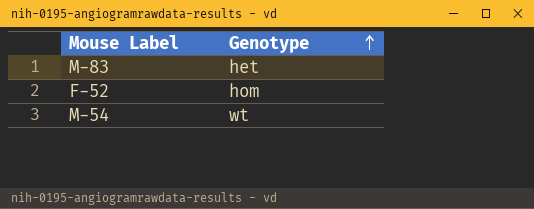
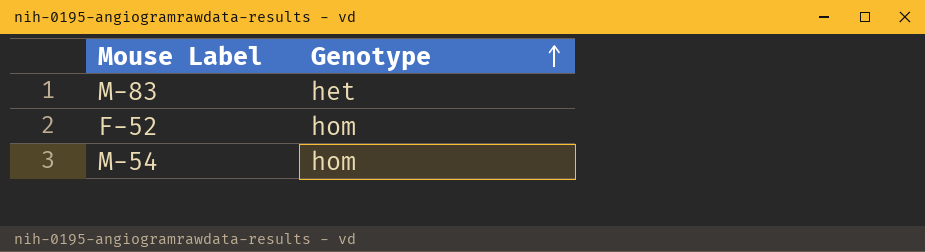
M-54 | Genotype: wt -> hom

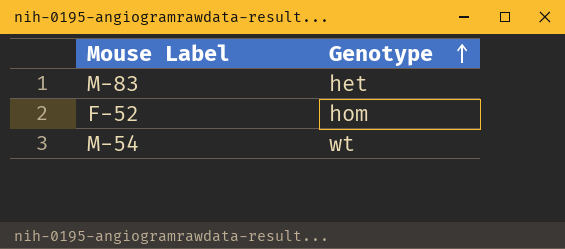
M-54 | Genotype: hom -> wt

